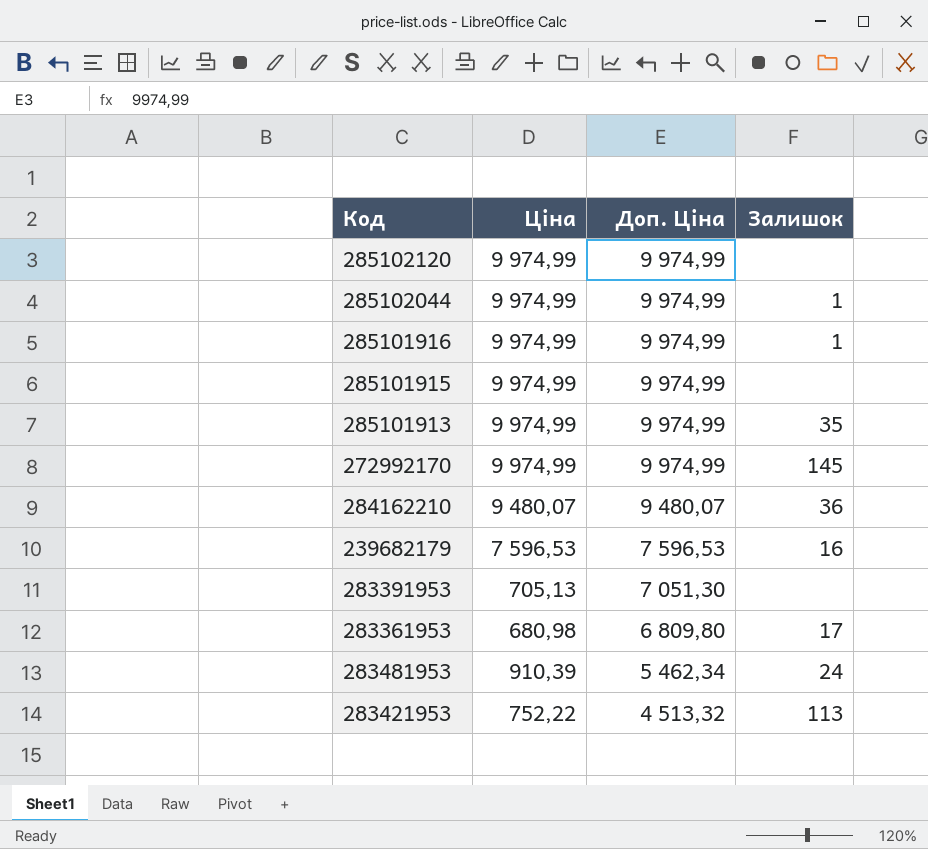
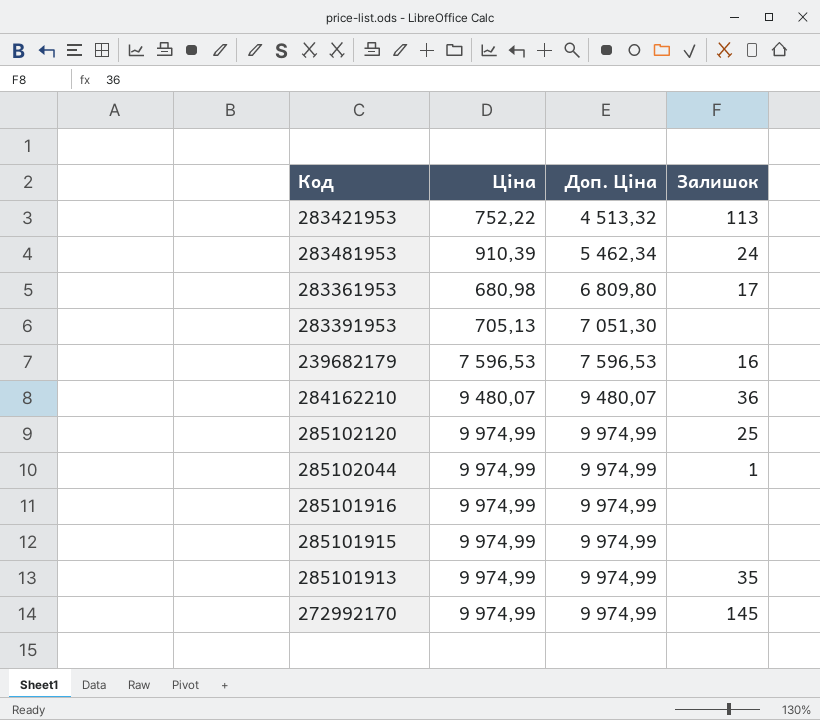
row order: Доп. Ціна descending -> Доп. Ціна ascending
285102120 | Залишок: none -> 25
285101916 | Залишок: 1 -> none

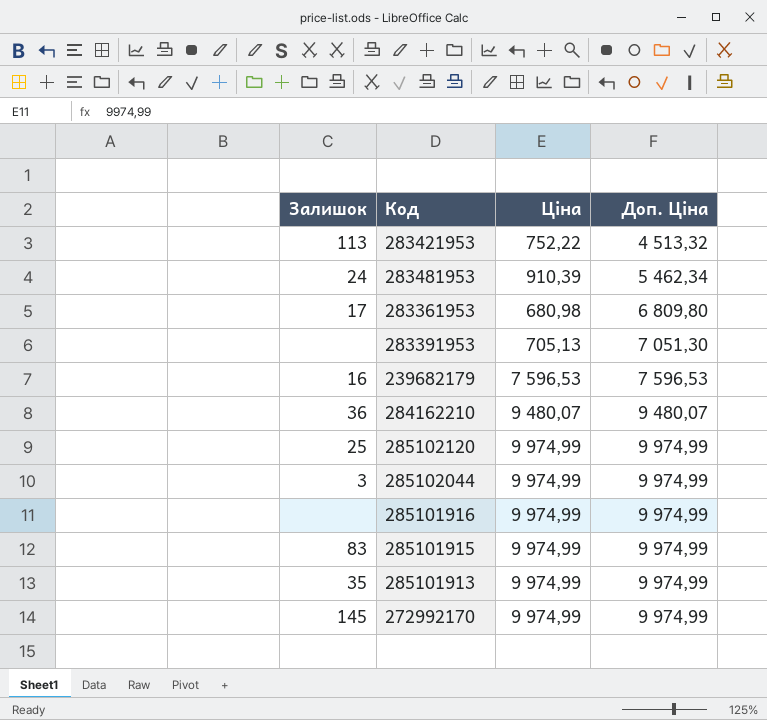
column Залишок | position: 4 -> 1
285102044 | Залишок: 1 -> 3
285101915 | Залишок: none -> 83

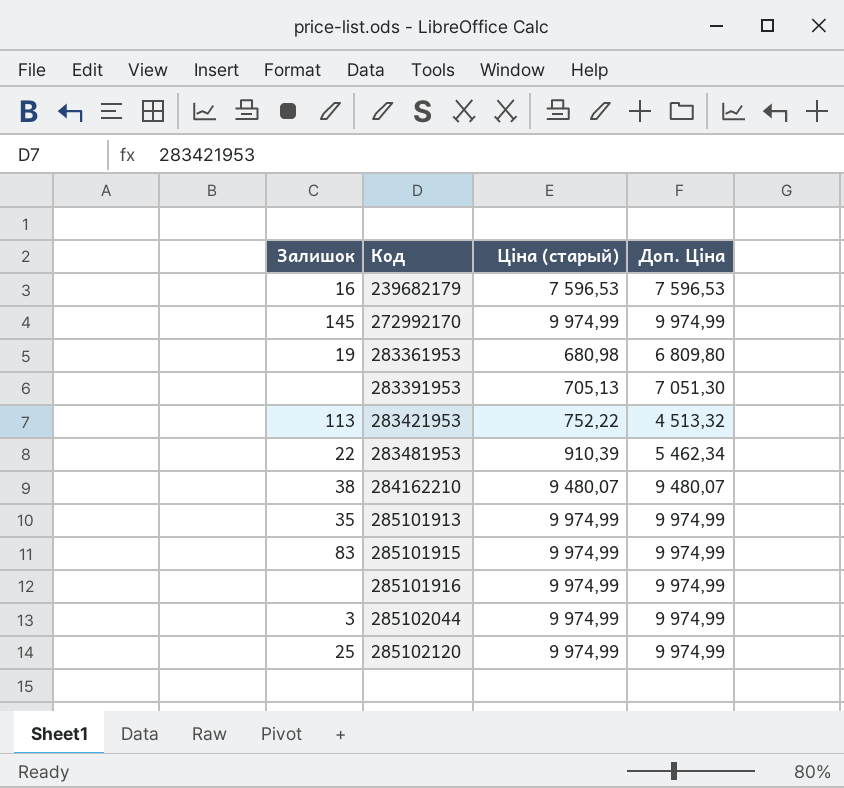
row order: Доп. Ціна ascending -> Код ascending
column name: Ціна -> Ціна (старый)
283361953 | Залишок: 17 -> 19
283481953 | Залишок: 24 -> 22
284162210 | Залишок: 36 -> 38

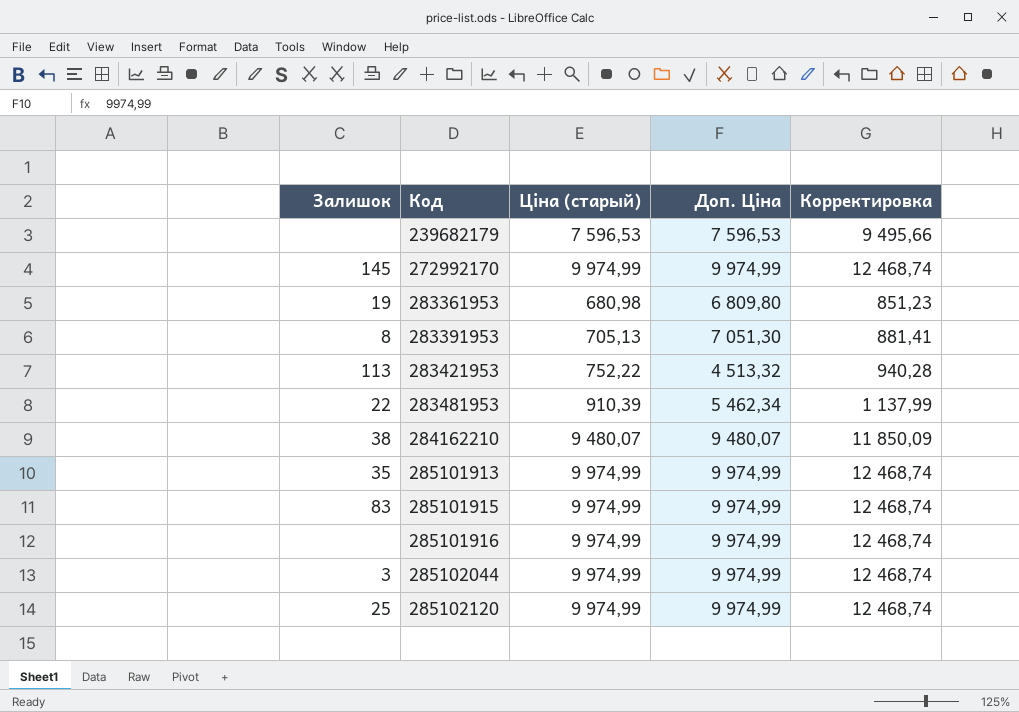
column Корректировка | formula: none -> [Ціна (старый)] * 1,25
239682179 | Залишок: 16 -> none
283391953 | Залишок: none -> 8

